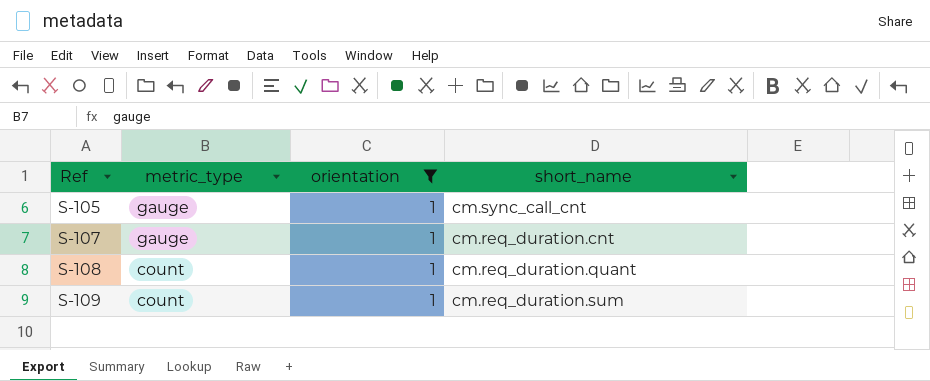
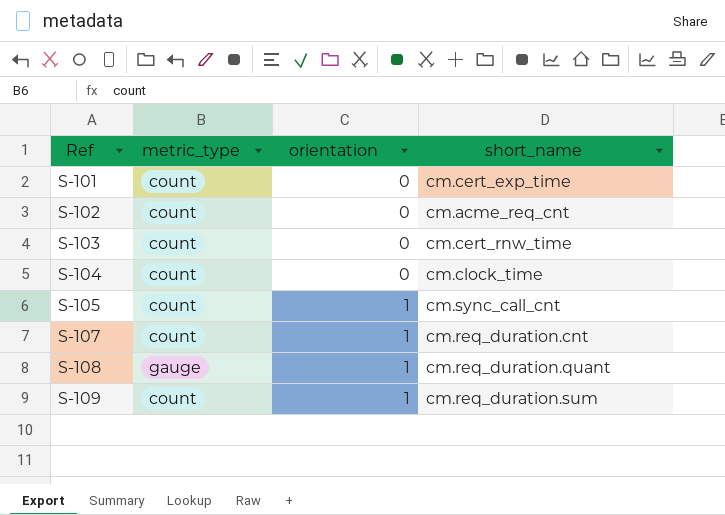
filter: orientation = 1 -> none
S-105 | metric_type: gauge -> count
S-107 | metric_type: gauge -> count
S-108 | metric_type: count -> gauge

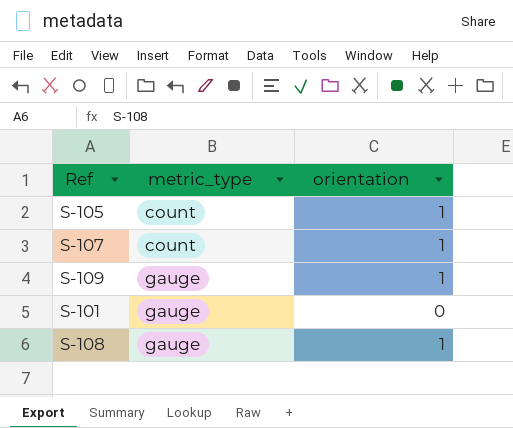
row order: Ref ascending -> metric_type ascending
column short_name | position: 4 -> none
row S-102: count | 0 | cm.acme_req_cnt -> none
row S-103: count | 0 | cm.cert_rnw_time -> none
row S-104: count | 0 | cm.clock_time -> none
S-109 | metric_type: count -> gauge
S-101 | metric_type: count -> gauge

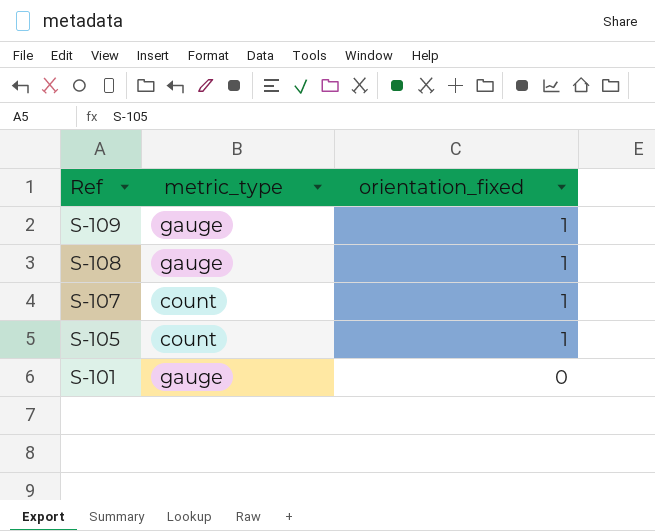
row order: metric_type ascending -> Ref descending
column name: orientation -> orientation_fixed

